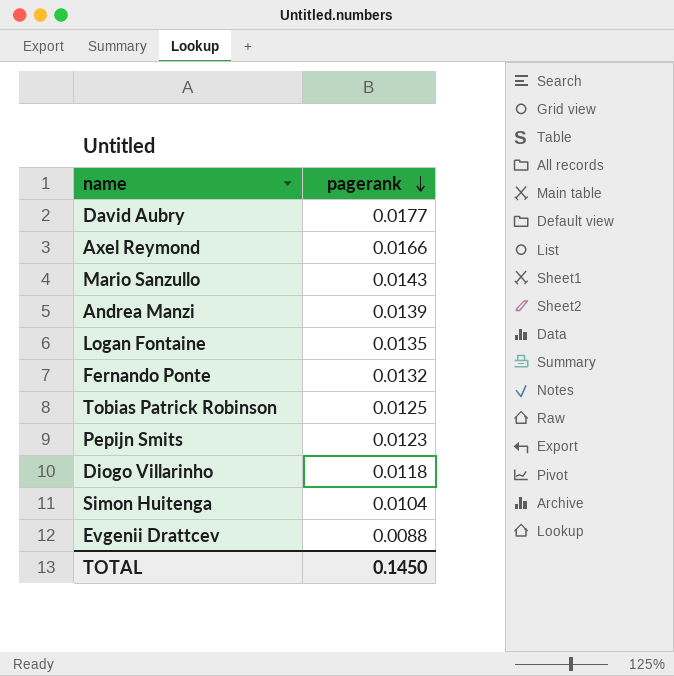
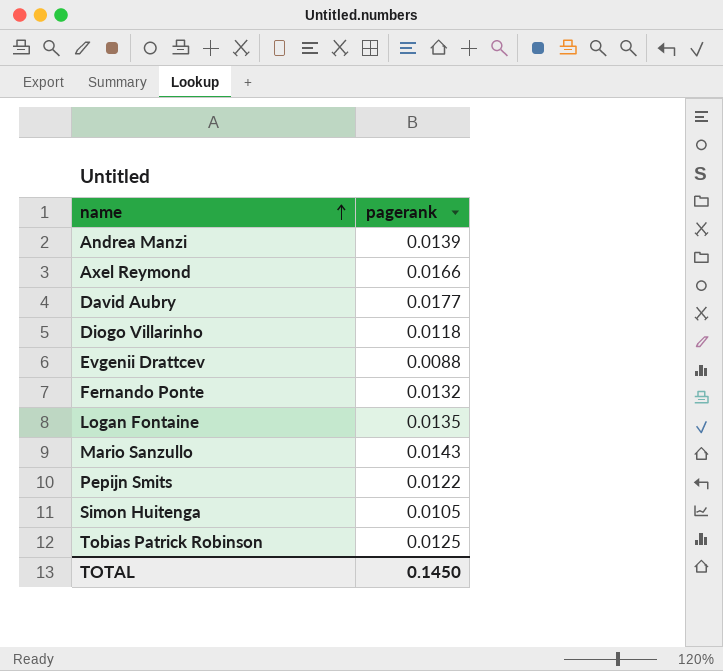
row order: pagerank descending -> name ascending
Pepijn Smits | pagerank: 0.0123 -> 0.0122
Simon Huitenga | pagerank: 0.0104 -> 0.0105

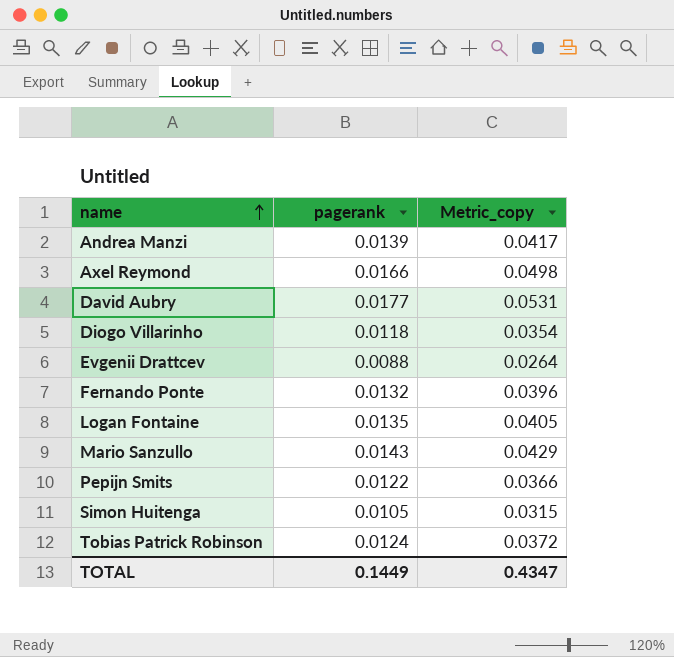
column Metric_copy | formula: none -> [pagerank] * 3
Tobias Patrick Robinson | pagerank: 0.0125 -> 0.0124
TOTAL | pagerank: 0.1450 -> 0.1449

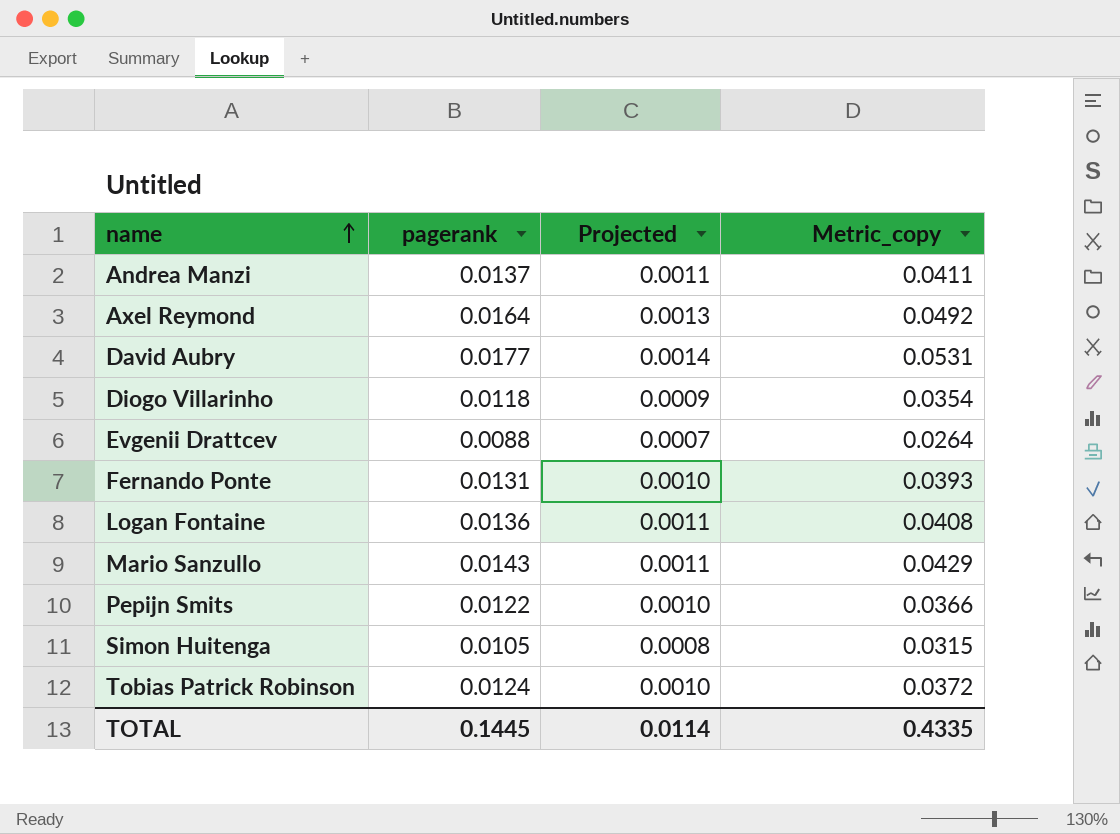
column Projected | formula: none -> [pagerank] * 0.08
Andrea Manzi | pagerank: 0.0139 -> 0.0137
Andrea Manzi | Metric_copy: 0.0417 -> 0.0411
Axel Reymond | pagerank: 0.0166 -> 0.0164
Axel Reymond | Metric_copy: 0.0498 -> 0.0492
Fernando Ponte | pagerank: 0.0132 -> 0.0131
Fernando Ponte | Metric_copy: 0.0396 -> 0.0393
Logan Fontaine | pagerank: 0.0135 -> 0.0136
Logan Fontaine | Metric_copy: 0.0405 -> 0.0408
TOTAL | pagerank: 0.1449 -> 0.1445
TOTAL | Metric_copy: 0.4347 -> 0.4335

